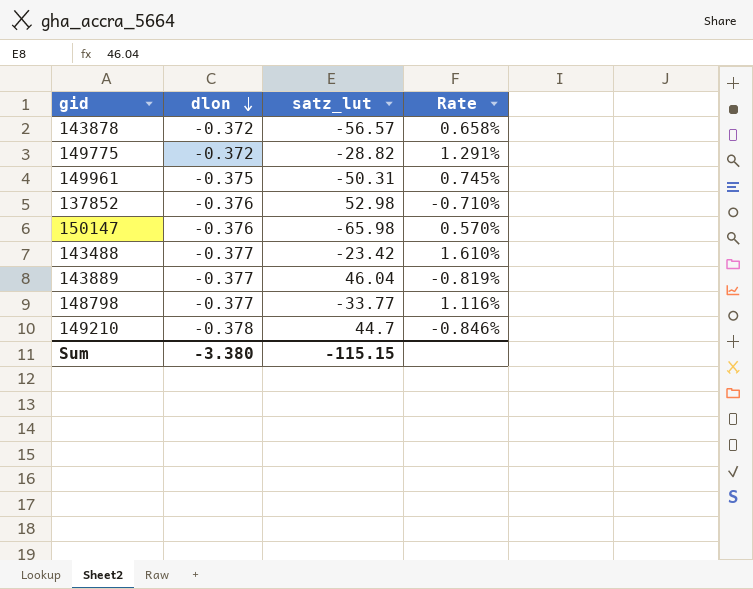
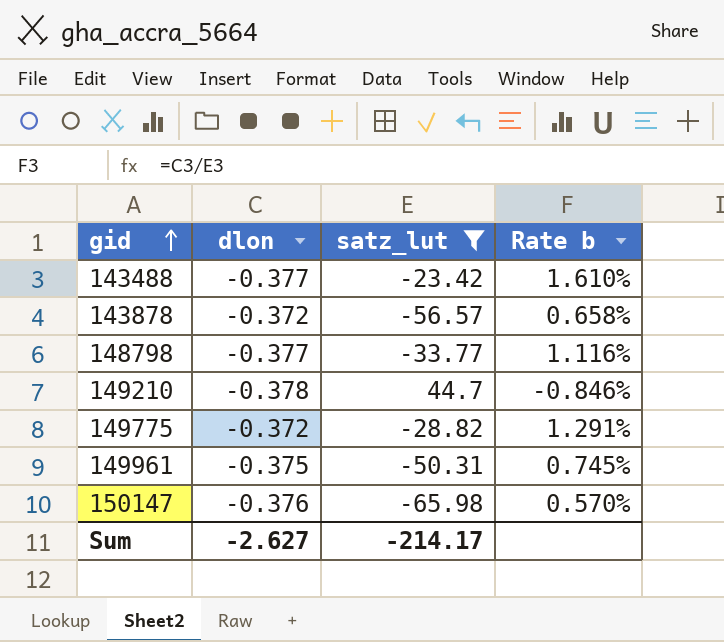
filter: none -> satz_lut <= 44.7
row order: dlon descending -> gid ascending
column name: Rate -> Rate b
Sum | dlon: -3.380 -> -2.627
Sum | satz_lut: -115.15 -> -214.17

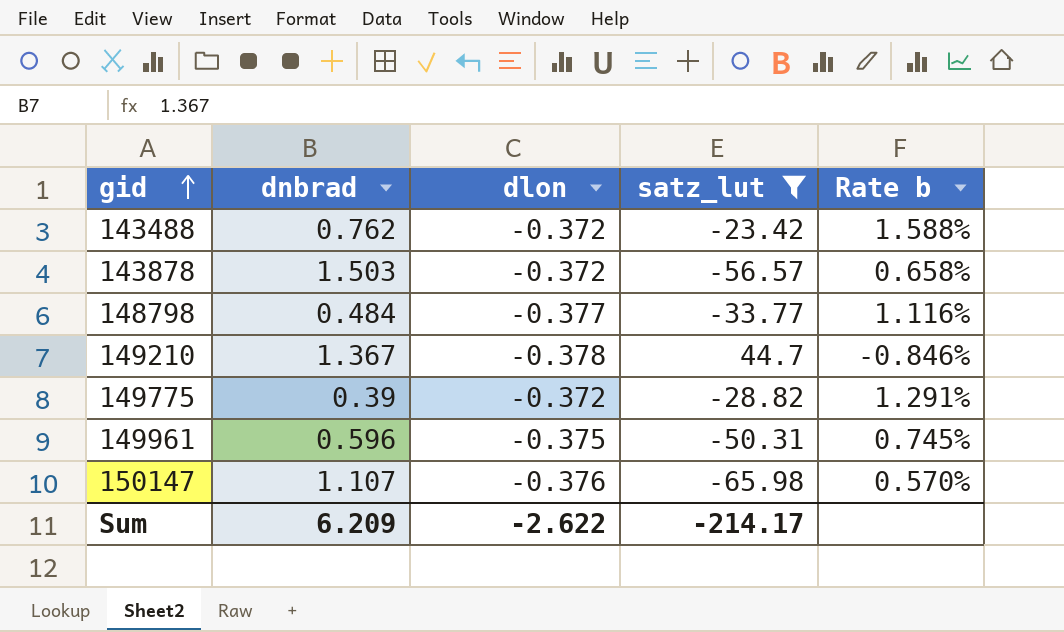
column dnbrad | position: none -> 2
143488 | dlon: -0.377 -> -0.372
143488 | Rate b: 1.610% -> 1.588%
Sum | dlon: -2.627 -> -2.622

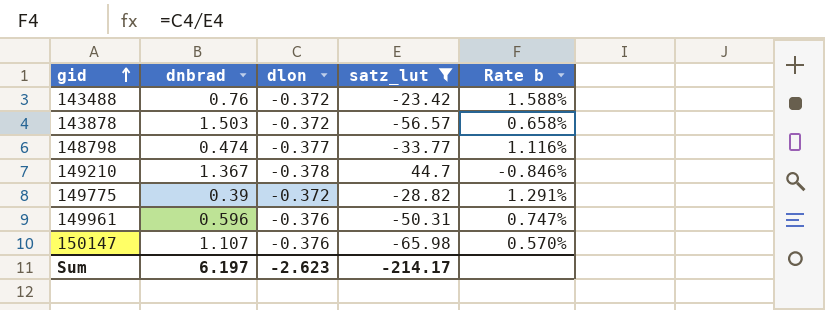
143488 | dnbrad: 0.762 -> 0.76
148798 | dnbrad: 0.484 -> 0.474
149961 | dlon: -0.375 -> -0.376
149961 | Rate b: 0.745% -> 0.747%
Sum | dnbrad: 6.209 -> 6.197
Sum | dlon: -2.622 -> -2.623

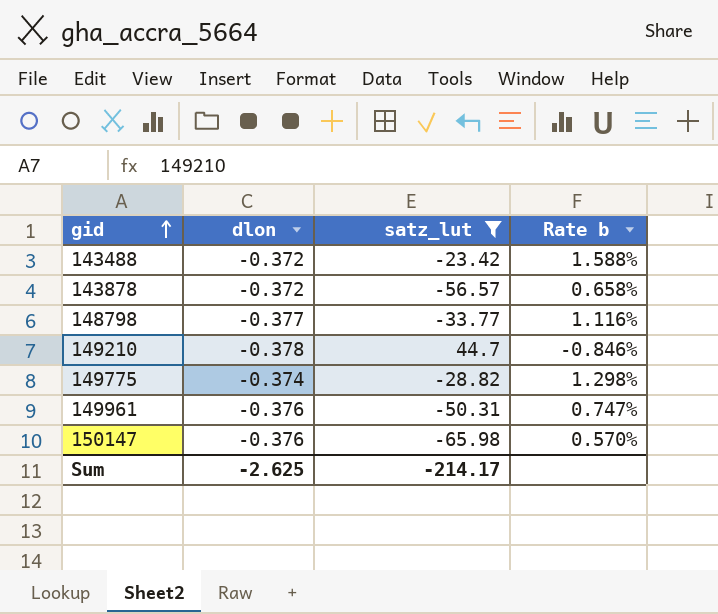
column dnbrad | position: 2 -> none
149775 | dlon: -0.372 -> -0.374
149775 | Rate b: 1.291% -> 1.298%
Sum | dlon: -2.623 -> -2.625

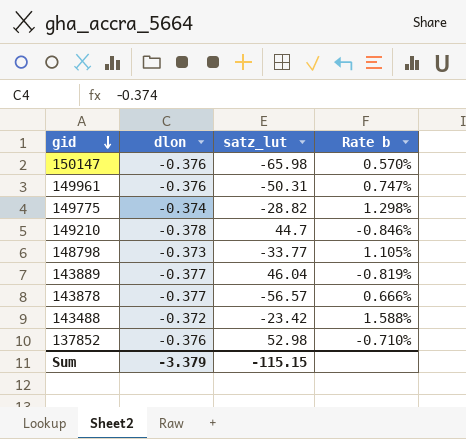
filter: satz_lut <= 44.7 -> none
row order: gid ascending -> gid descending
148798 | dlon: -0.377 -> -0.373
148798 | Rate b: 1.116% -> 1.105%
143878 | dlon: -0.372 -> -0.377
143878 | Rate b: 0.658% -> 0.666%
Sum | dlon: -2.625 -> -3.379
Sum | satz_lut: -214.17 -> -115.15

